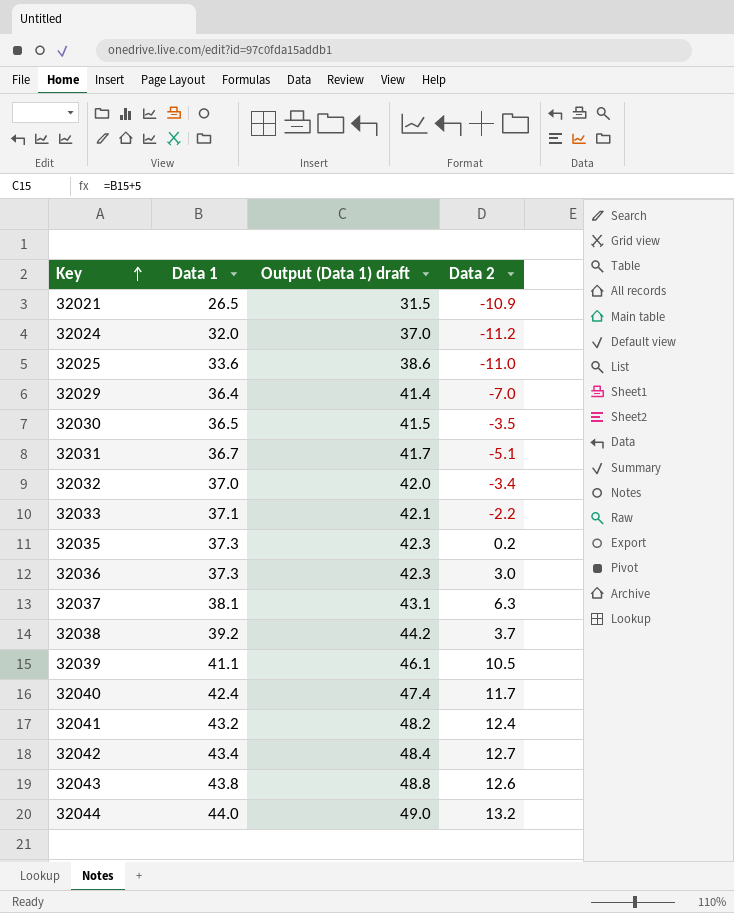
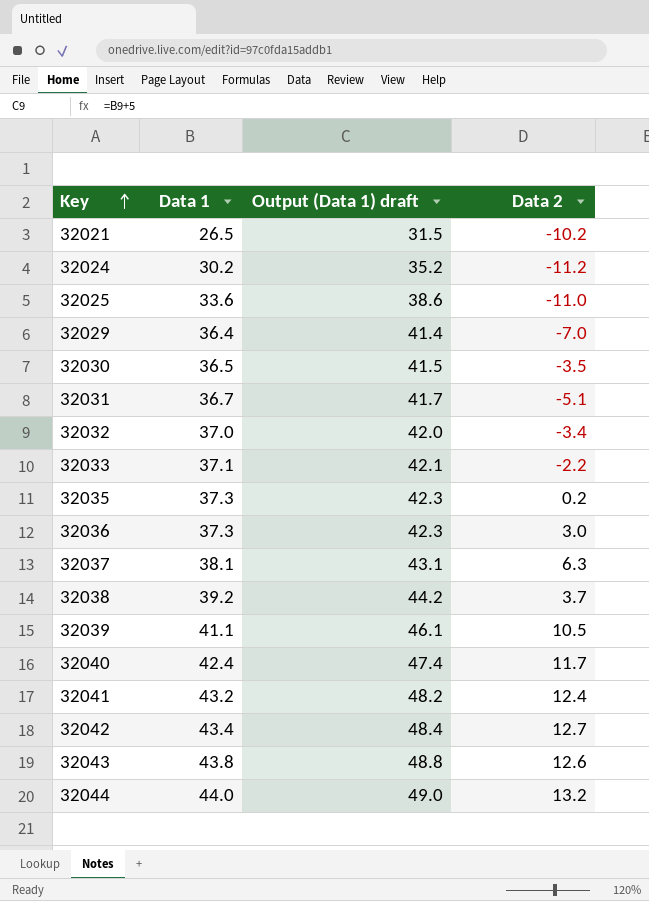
32021 | Data 2: -10.9 -> -10.2
32024 | Data 1: 32.0 -> 30.2
32024 | Output (Data 1) draft: 37.0 -> 35.2

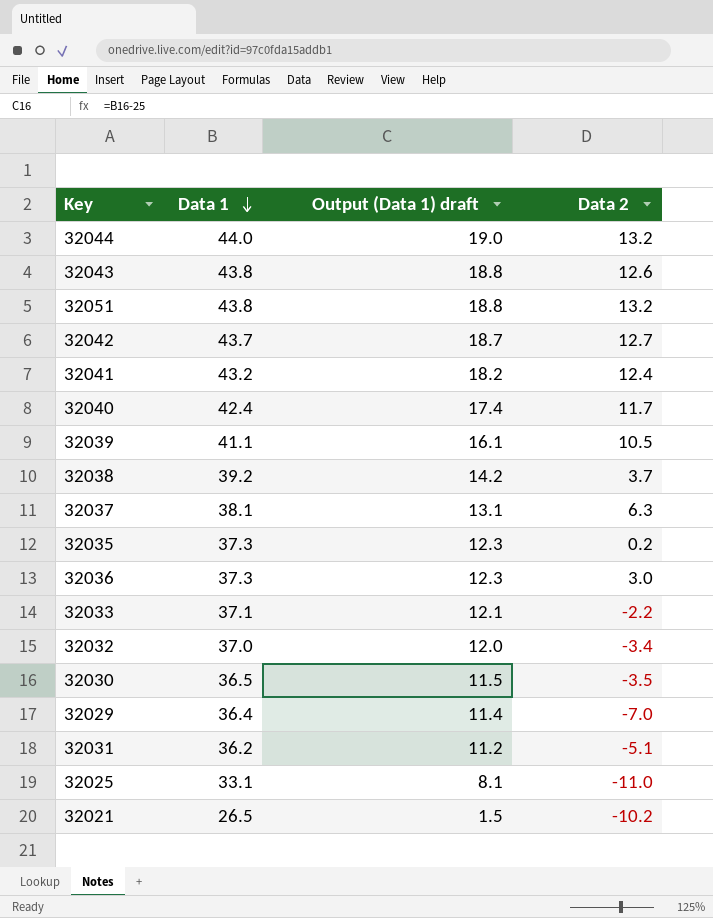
row order: Key ascending -> Data 1 descending
column Output (Data 1) draft | formula: [Data 1] + 5 -> [Data 1] - 25
row 32024: 30.2 | 35.2 | -11.2 -> none
row 32051: none -> 43.8 | 18.8 | 13.2
32042 | Data 1: 43.4 -> 43.7
32031 | Data 1: 36.7 -> 36.2
32025 | Data 1: 33.6 -> 33.1

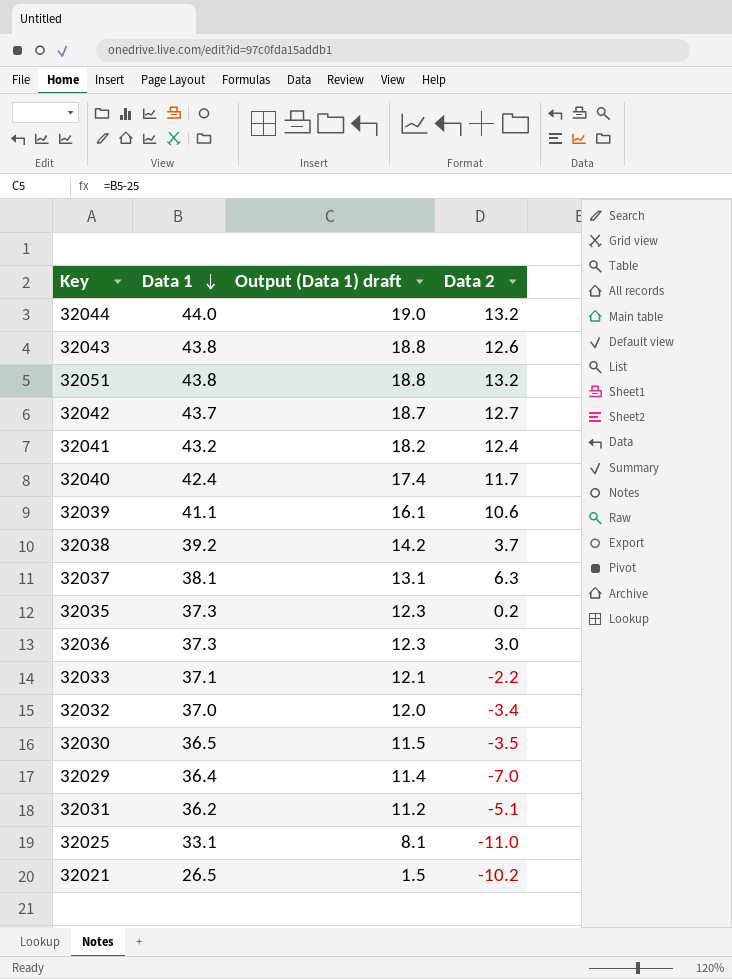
32039 | Data 2: 10.5 -> 10.6

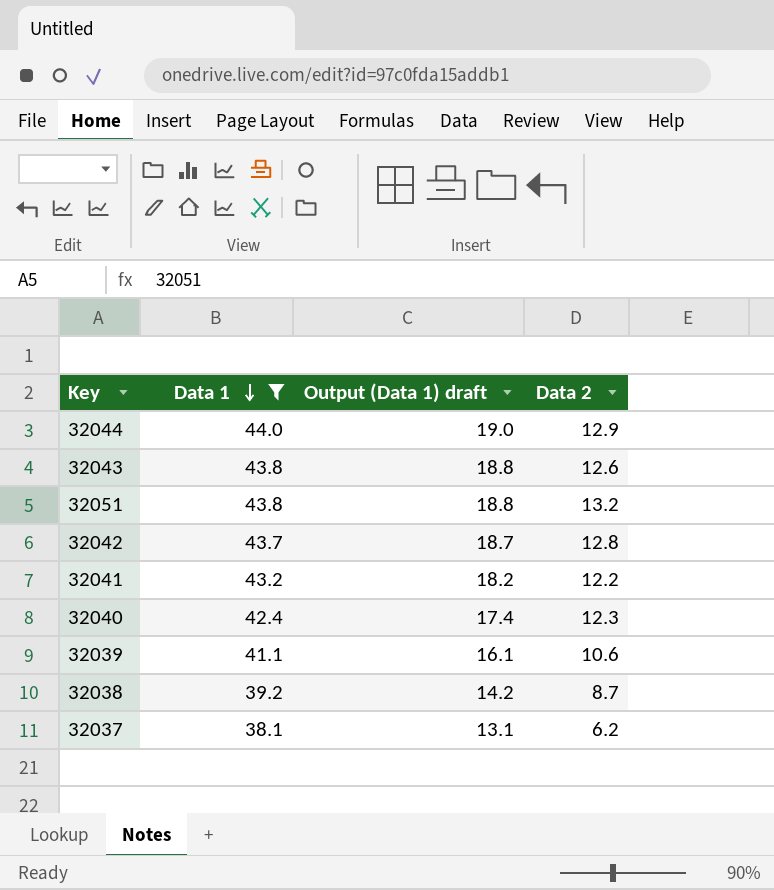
filter: none -> Data 1 >= 38.1
32044 | Data 2: 13.2 -> 12.9
32042 | Data 2: 12.7 -> 12.8
32041 | Data 2: 12.4 -> 12.2
32040 | Data 2: 11.7 -> 12.3
32038 | Data 2: 3.7 -> 8.7
32037 | Data 2: 6.3 -> 6.2

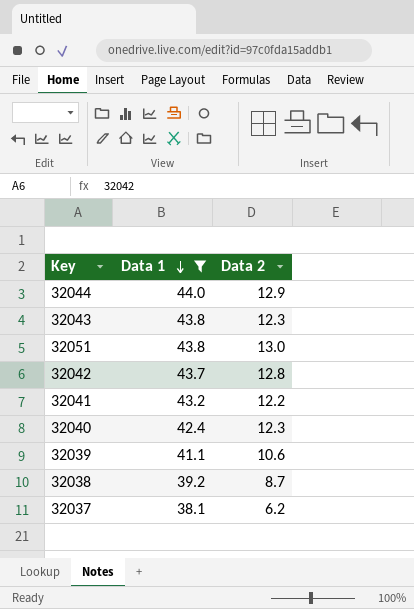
column Output (Data 1) draft | formula: [Data 1] - 25 -> none
32043 | Data 2: 12.6 -> 12.3
32051 | Data 2: 13.2 -> 13.0

